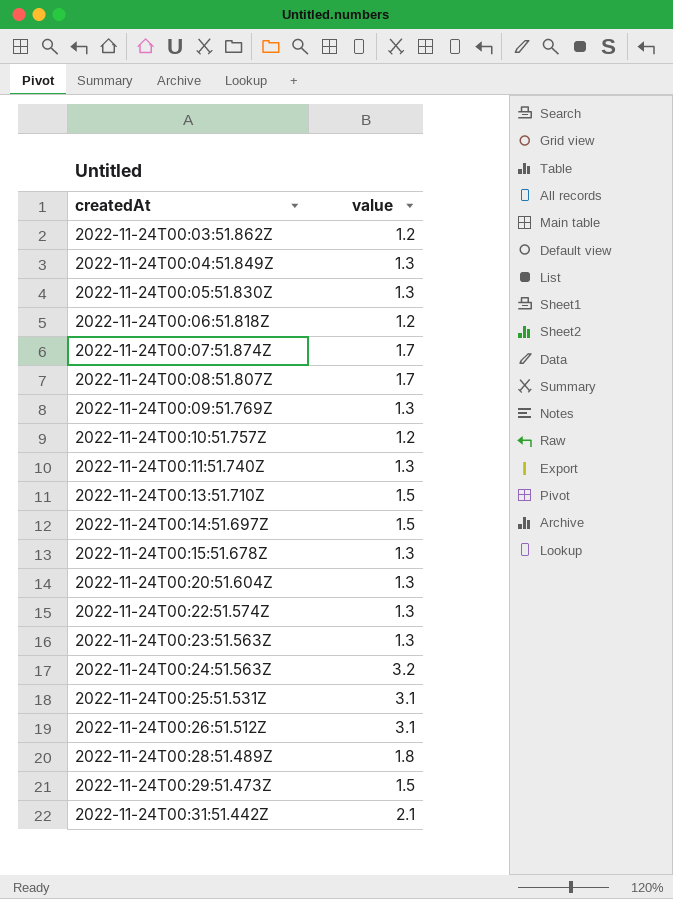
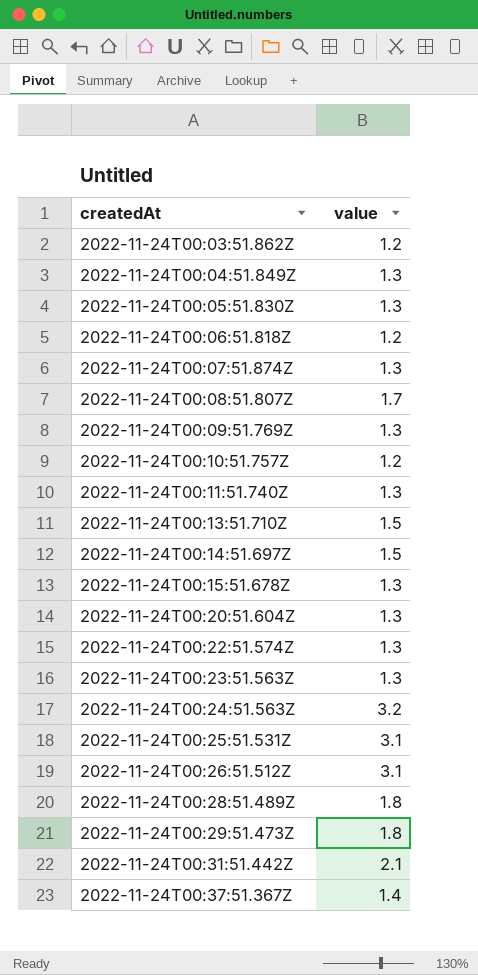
2022-11-24T00:07:51.874Z | value: 1.7 -> 1.3
2022-11-24T00:29:51.473Z | value: 1.5 -> 1.8
row 2022-11-24T00:37:51.367Z: none -> 1.4

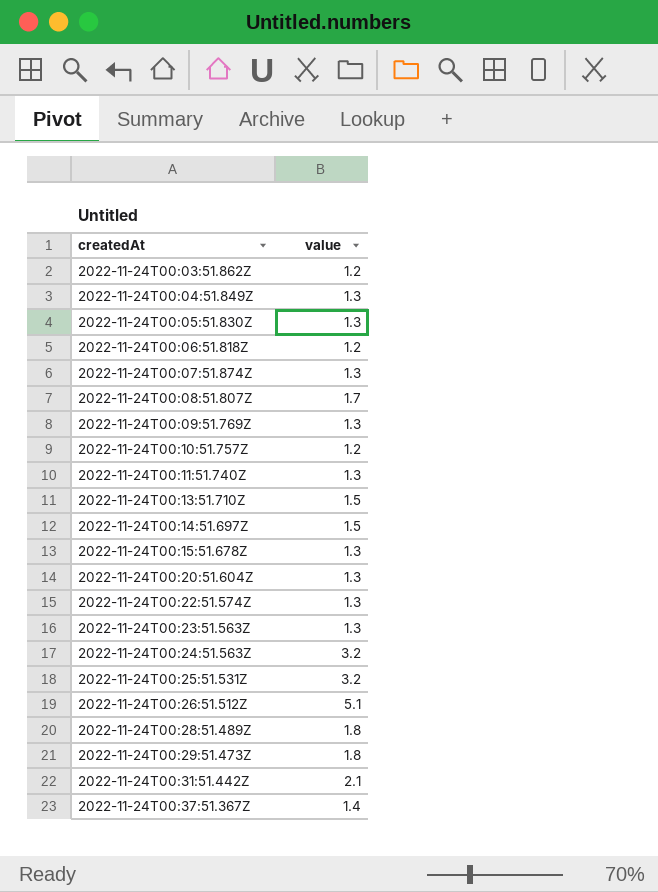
2022-11-24T00:25:51.531Z | value: 3.1 -> 3.2
2022-11-24T00:26:51.512Z | value: 3.1 -> 5.1

